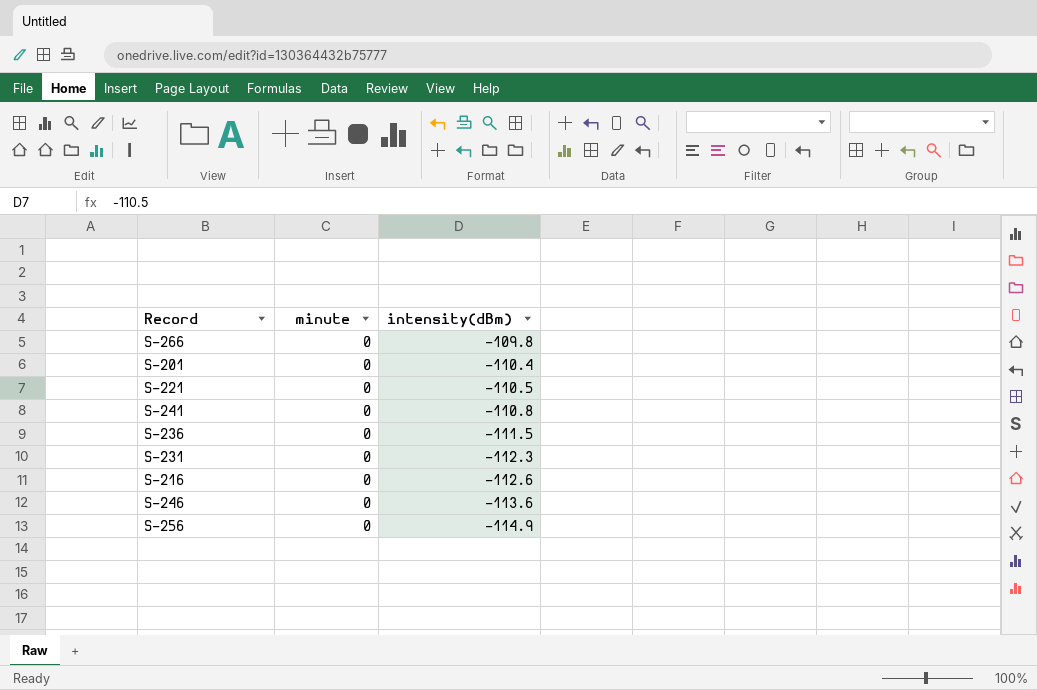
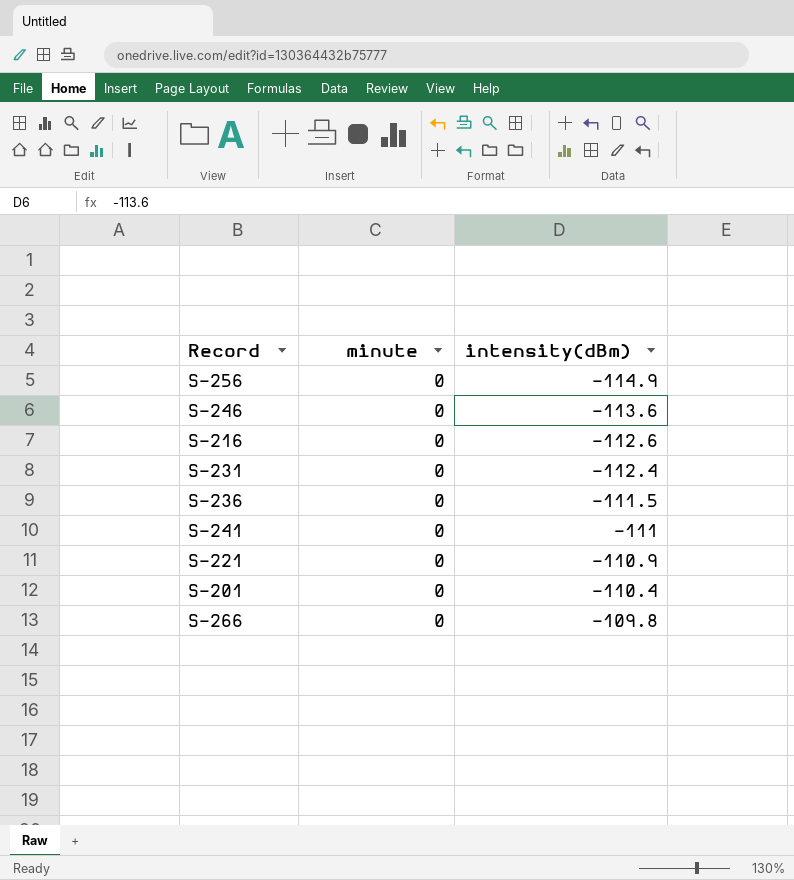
row order: intensity(dBm) descending -> intensity(dBm) ascending
S-231 | intensity(dBm): -112.3 -> -112.4
S-241 | intensity(dBm): -110.8 -> -111
S-221 | intensity(dBm): -110.5 -> -110.9

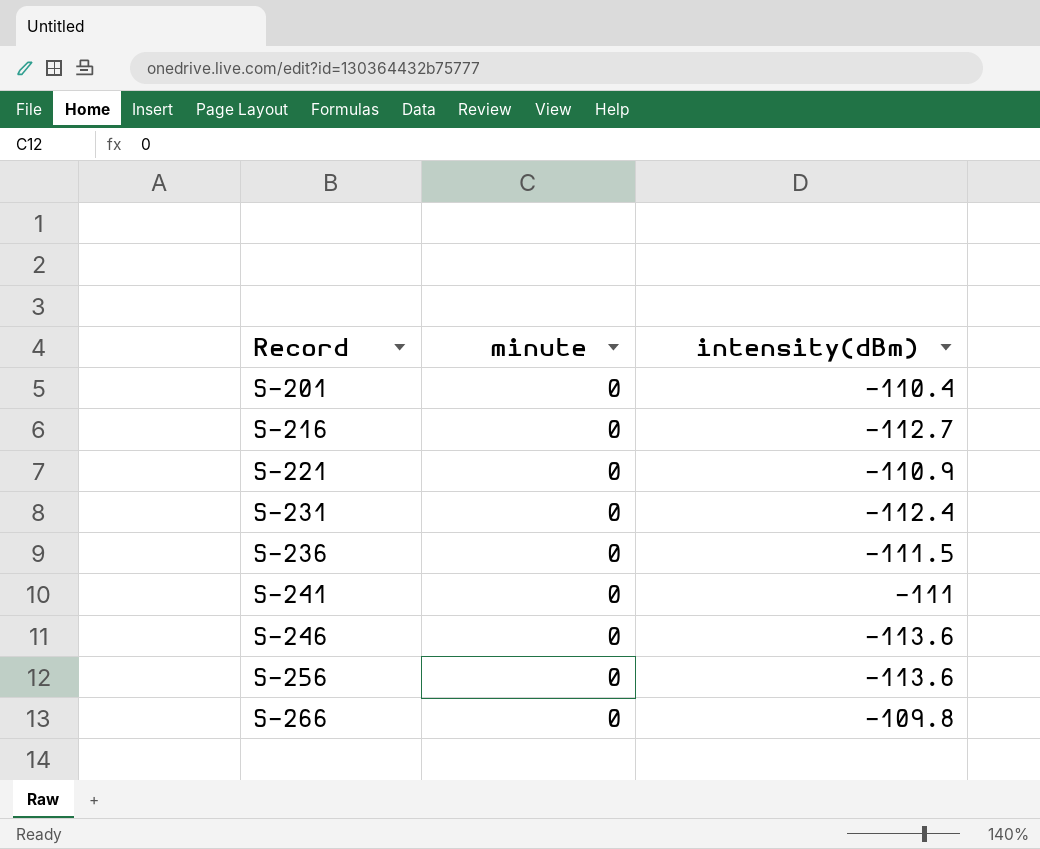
row order: intensity(dBm) ascending -> Record ascending
S-216 | intensity(dBm): -112.6 -> -112.7
S-256 | intensity(dBm): -114.9 -> -113.6

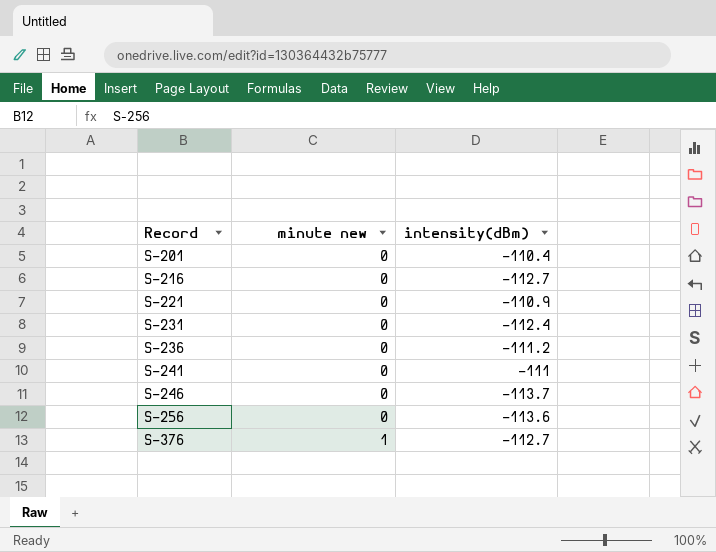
column name: minute -> minute new
row S-266: 0 | -109.8 -> none
S-236 | intensity(dBm): -111.5 -> -111.2
S-246 | intensity(dBm): -113.6 -> -113.7
row S-376: none -> 1 | -112.7

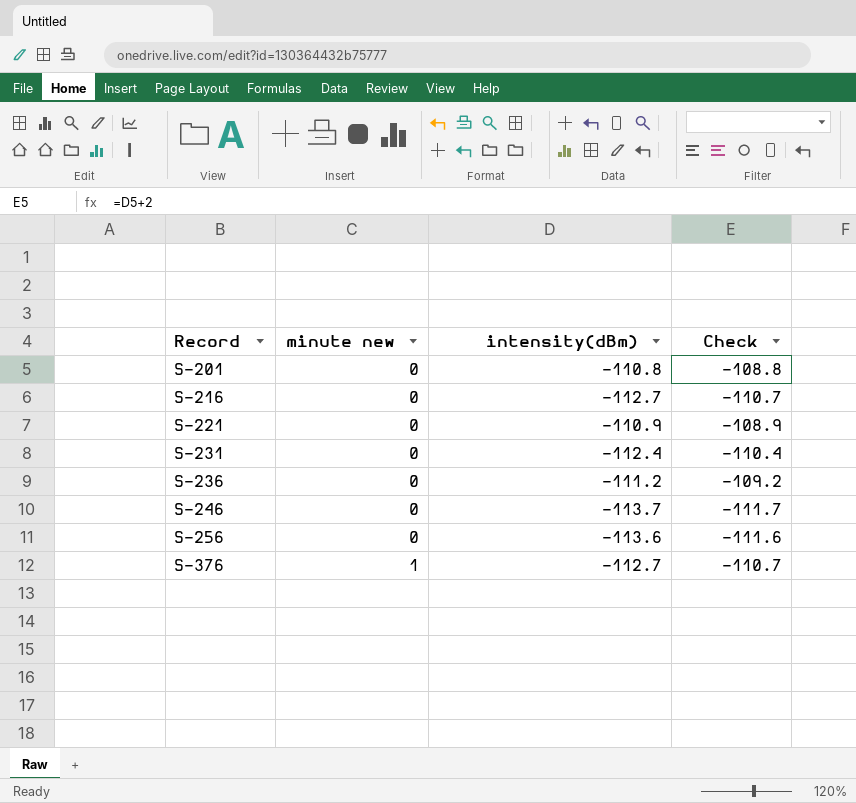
column Check | formula: none -> [intensity(dBm)] + 2
row S-241: 0 | -111 -> none
S-201 | intensity(dBm): -110.4 -> -110.8

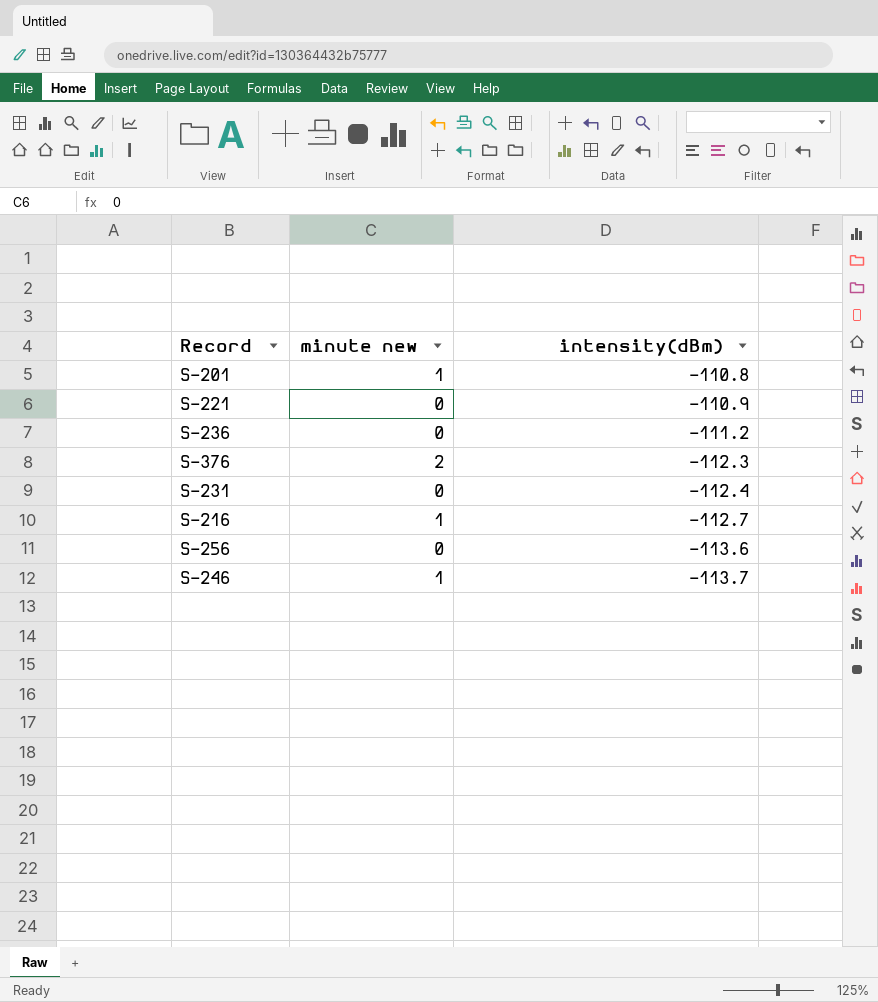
row order: Record ascending -> intensity(dBm) descending
column Check | formula: [intensity(dBm)] + 2 -> none
S-201 | minute new: 0 -> 1
S-376 | minute new: 1 -> 2
S-376 | intensity(dBm): -112.7 -> -112.3
S-216 | minute new: 0 -> 1
S-246 | minute new: 0 -> 1

